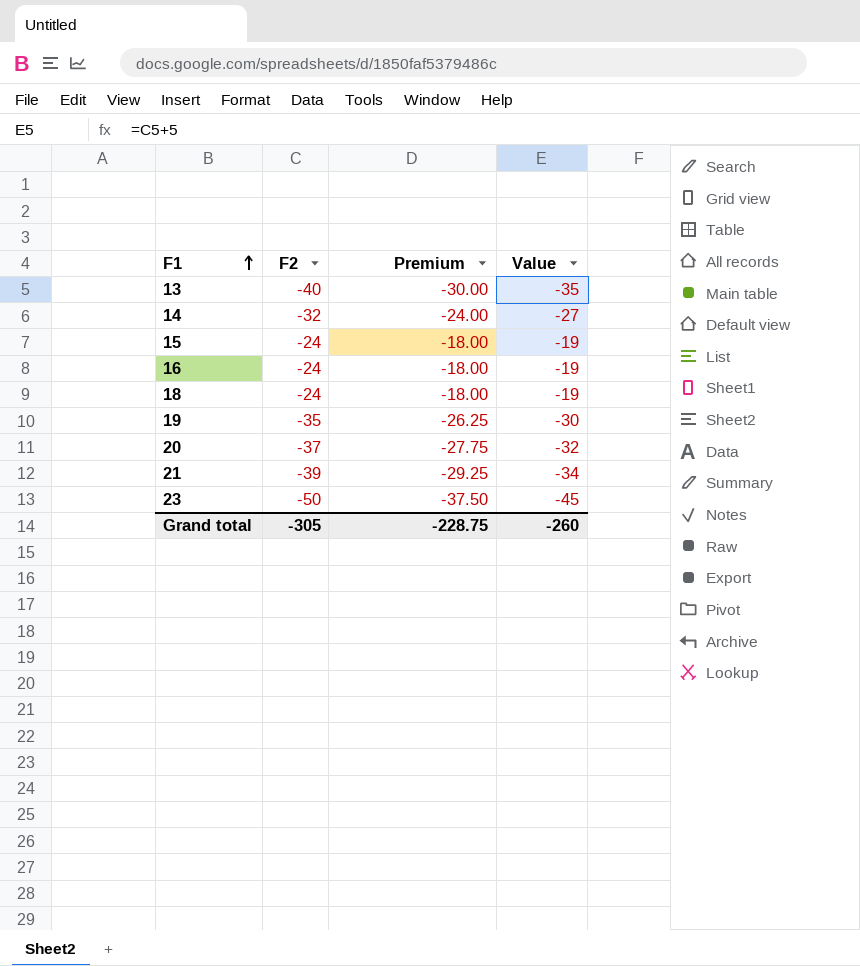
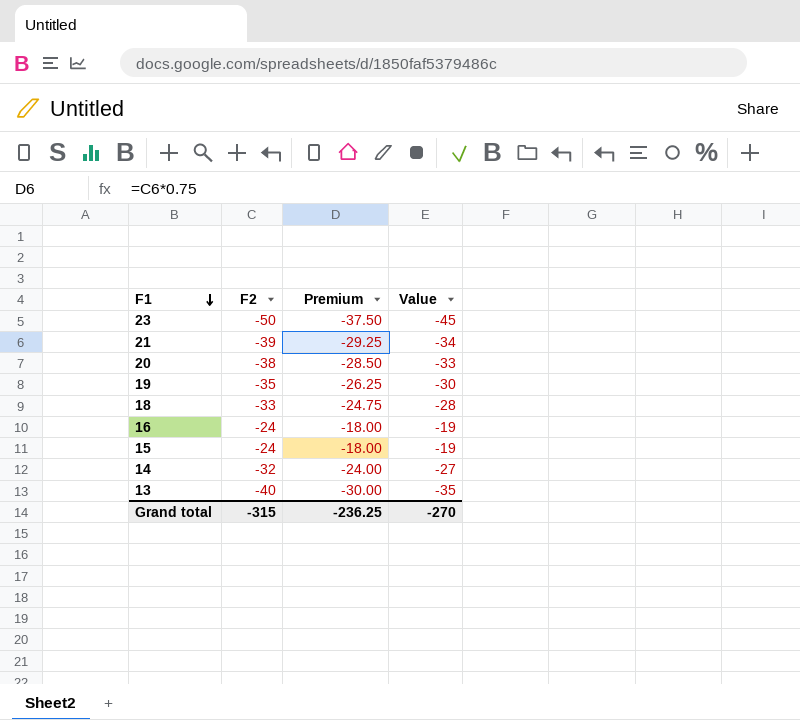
row order: F1 ascending -> F1 descending
20 | F2: -37 -> -38
20 | Premium: -27.75 -> -28.50
20 | Value: -32 -> -33
18 | F2: -24 -> -33
18 | Premium: -18.00 -> -24.75
18 | Value: -19 -> -28
Grand total | F2: -305 -> -315
Grand total | Premium: -228.75 -> -236.25
Grand total | Value: -260 -> -270

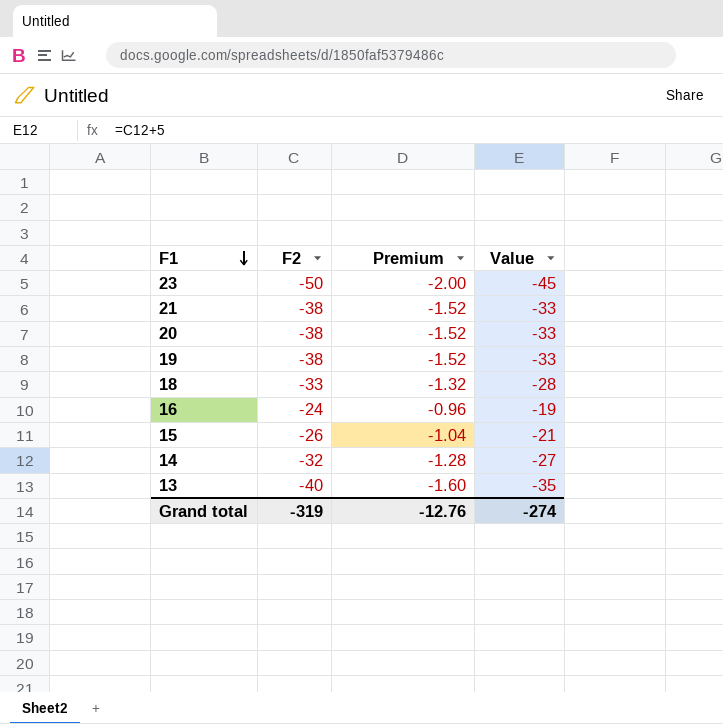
column Premium | formula: [F2] * 0.75 -> [F2] * 0.04
21 | F2: -39 -> -38
21 | Value: -34 -> -33
19 | F2: -35 -> -38
19 | Value: -30 -> -33
15 | F2: -24 -> -26
15 | Value: -19 -> -21
Grand total | F2: -315 -> -319
Grand total | Premium: -236.25 -> -12.76
Grand total | Value: -270 -> -274

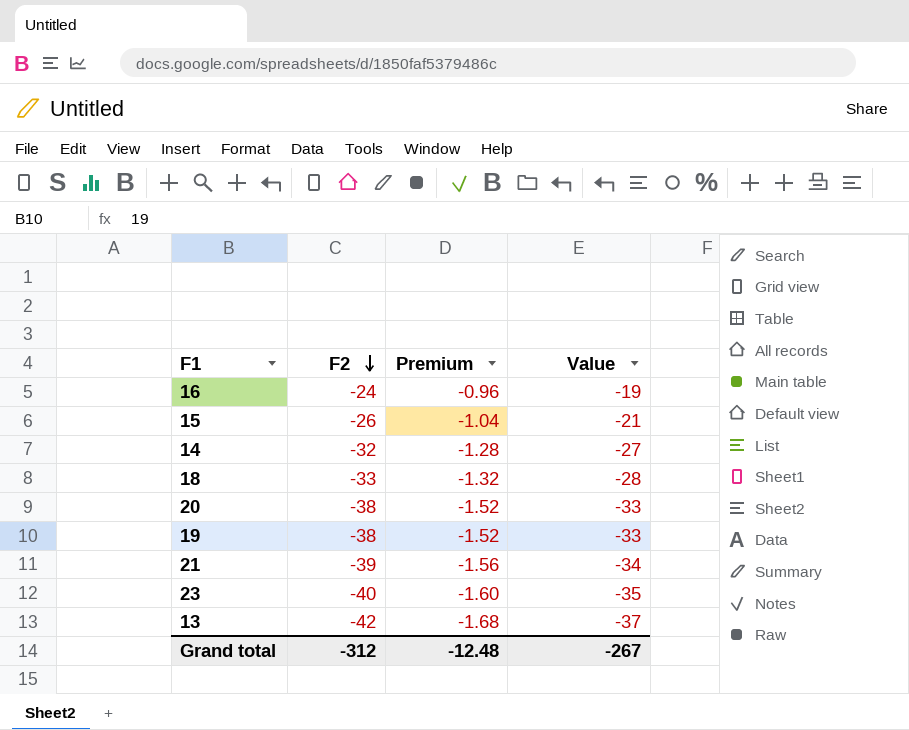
row order: F1 descending -> F2 descending
21 | F2: -38 -> -39
21 | Premium: -1.52 -> -1.56
21 | Value: -33 -> -34
23 | F2: -50 -> -40
23 | Premium: -2.00 -> -1.60
23 | Value: -45 -> -35
13 | F2: -40 -> -42
13 | Premium: -1.60 -> -1.68
13 | Value: -35 -> -37
Grand total | F2: -319 -> -312
Grand total | Premium: -12.76 -> -12.48
Grand total | Value: -274 -> -267

